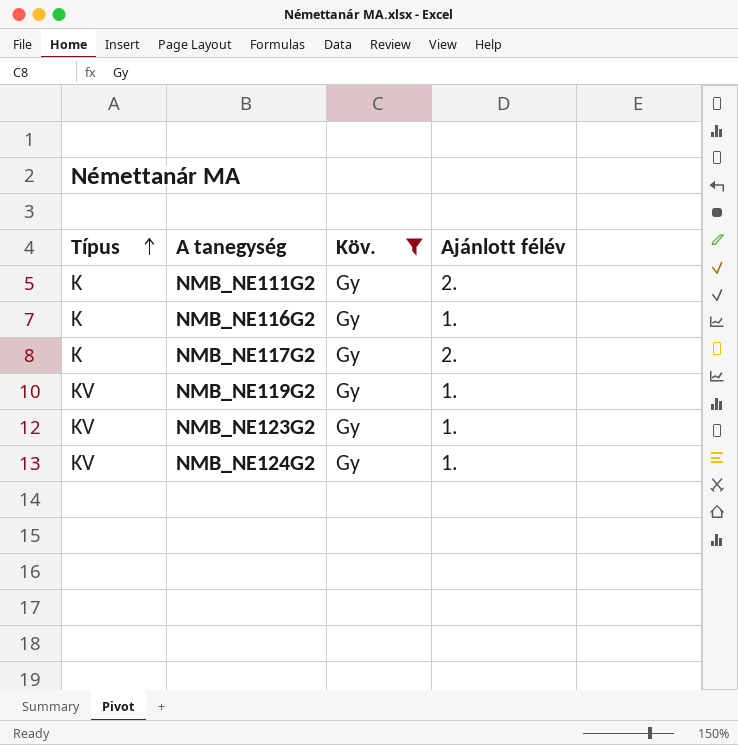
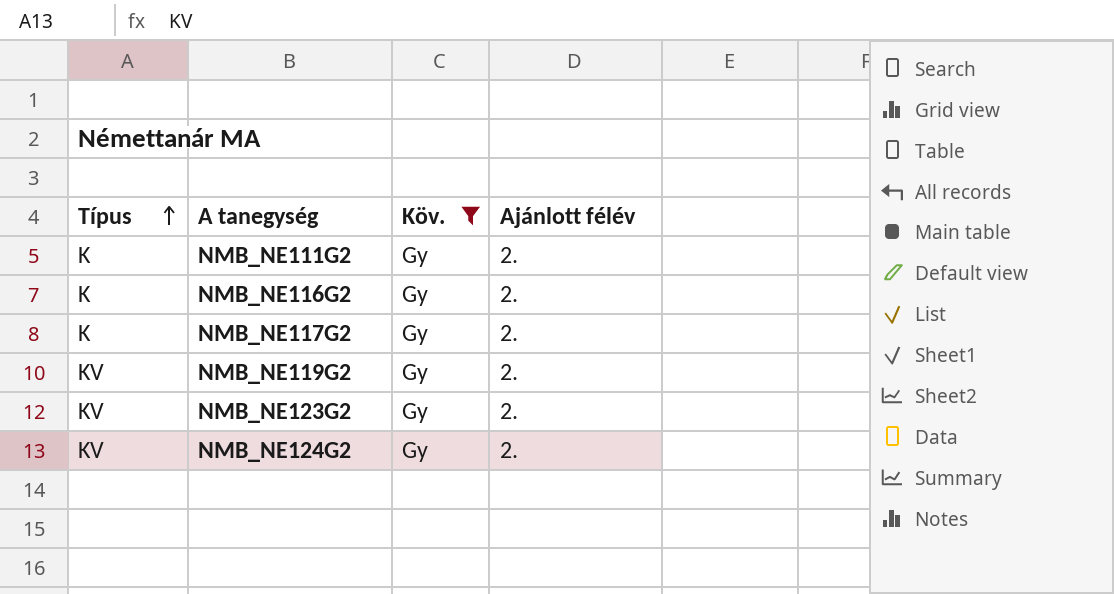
NMB_NE116G2 | Ajánlott félév: 1. -> 2.
NMB_NE119G2 | Ajánlott félév: 1. -> 2.
NMB_NE123G2 | Ajánlott félév: 1. -> 2.
NMB_NE124G2 | Ajánlott félév: 1. -> 2.

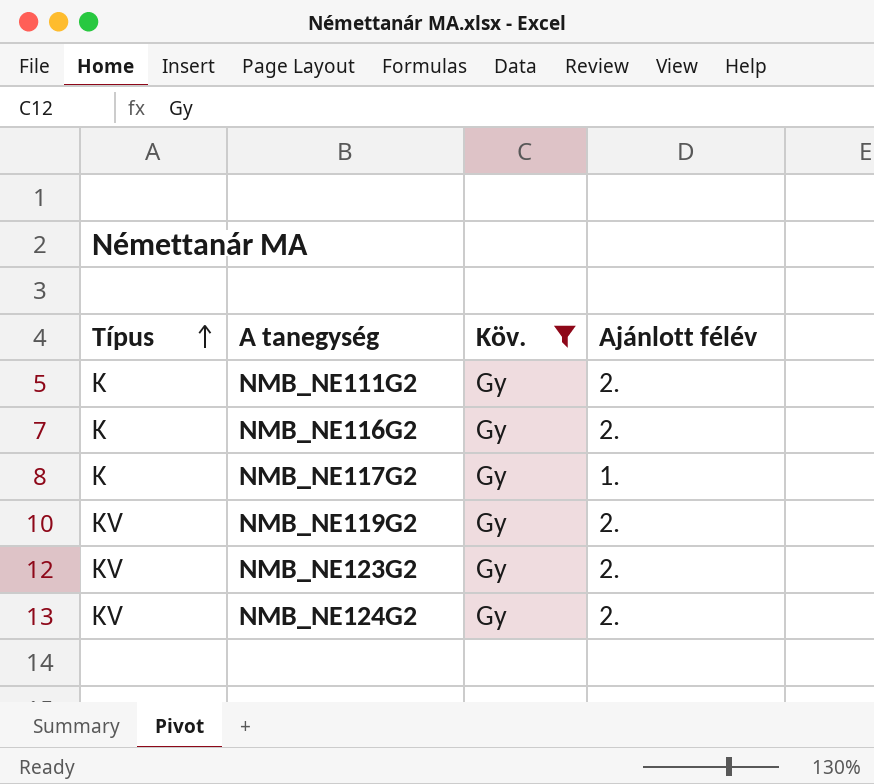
NMB_NE117G2 | Ajánlott félév: 2. -> 1.

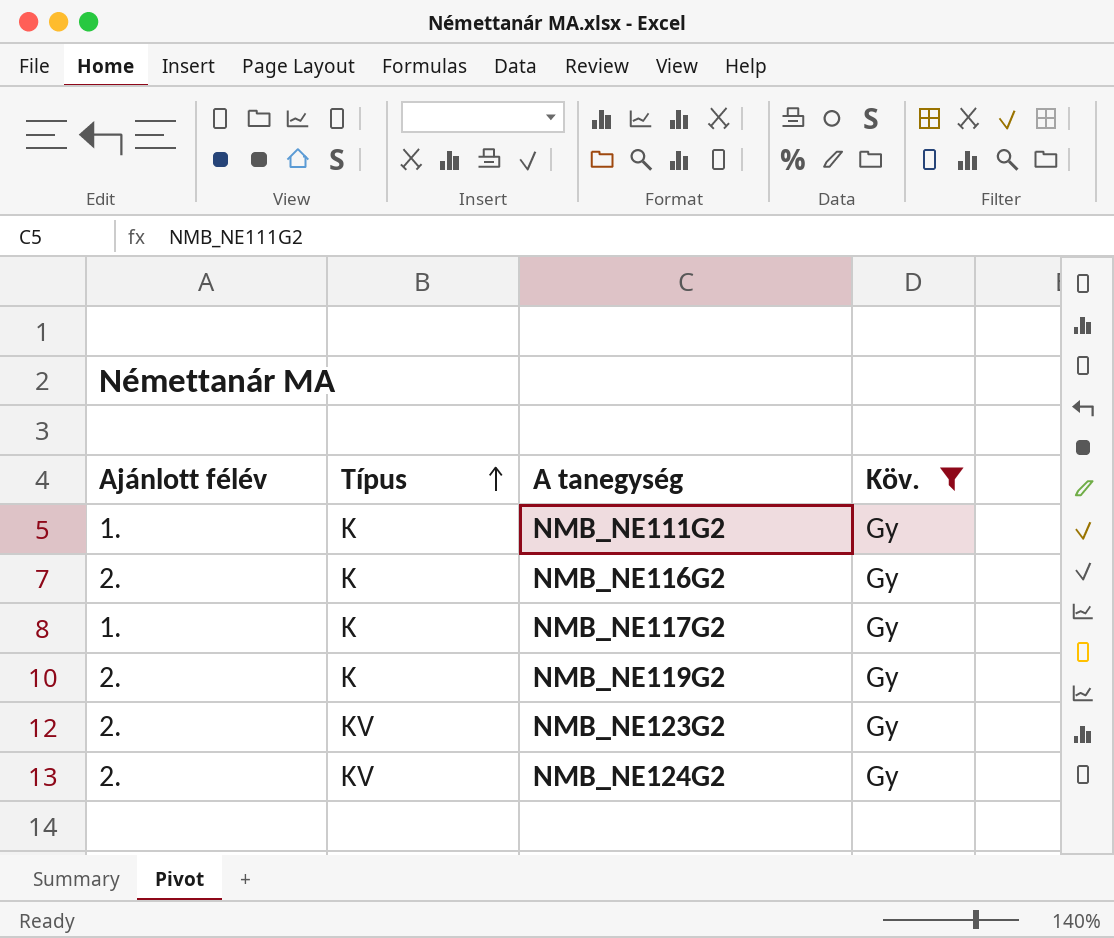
column Ajánlott félév | position: 4 -> 1
NMB_NE111G2 | Ajánlott félév: 2. -> 1.
NMB_NE119G2 | Típus: KV -> K

